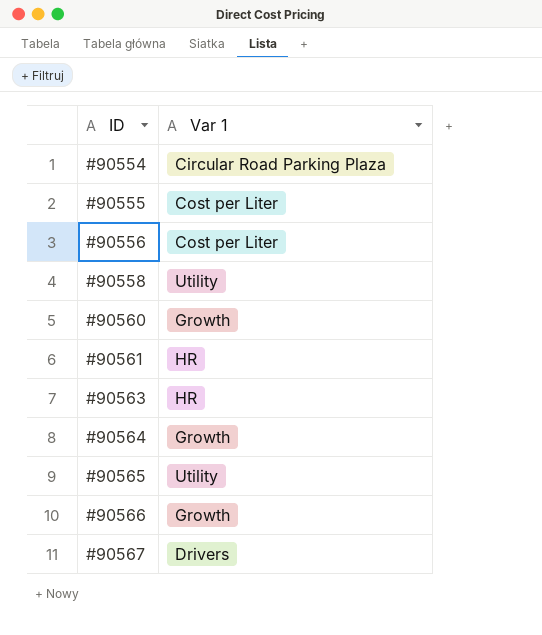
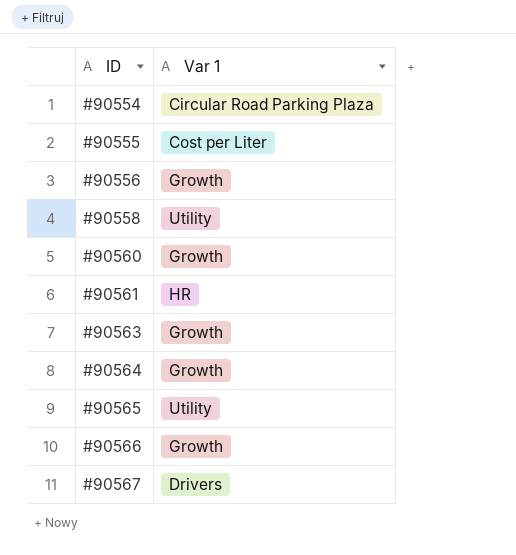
#90556 | Var 1: Cost per Liter -> Growth
#90563 | Var 1: HR -> Growth

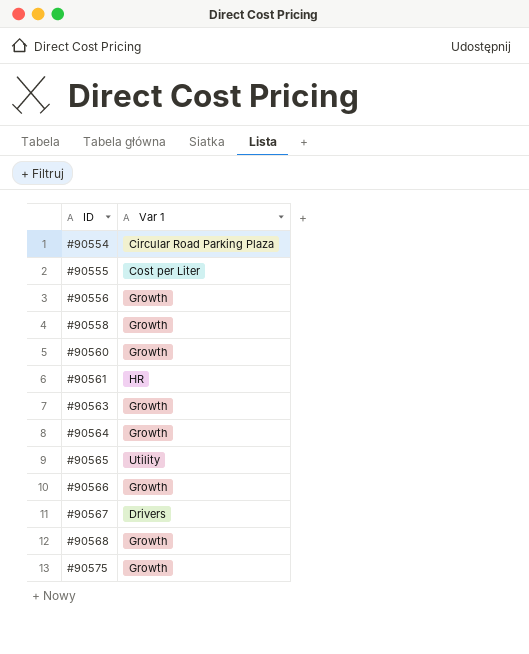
#90558 | Var 1: Utility -> Growth
row #90568: none -> Growth
row #90575: none -> Growth

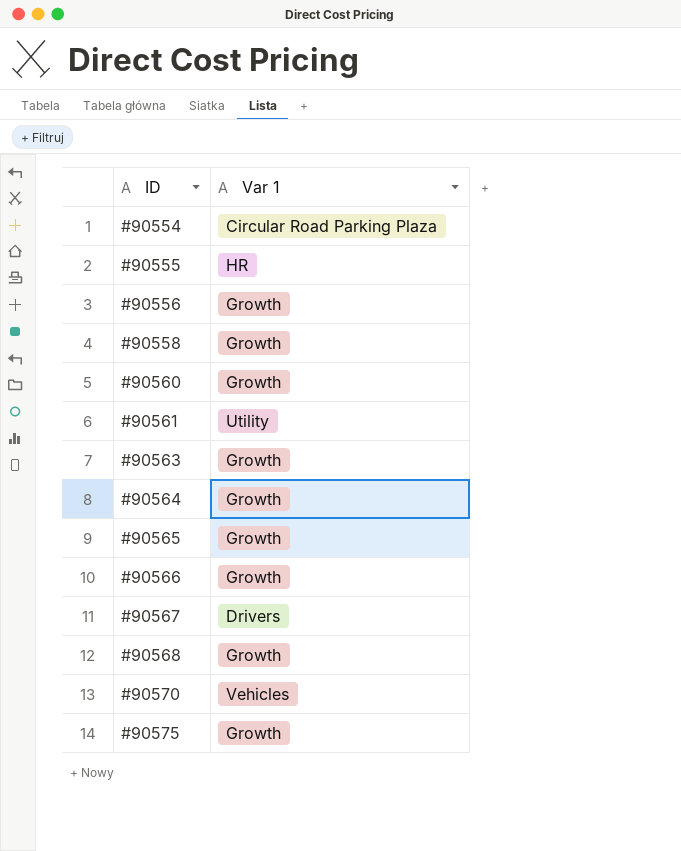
#90555 | Var 1: Cost per Liter -> HR
#90561 | Var 1: HR -> Utility
#90565 | Var 1: Utility -> Growth
row #90570: none -> Vehicles

